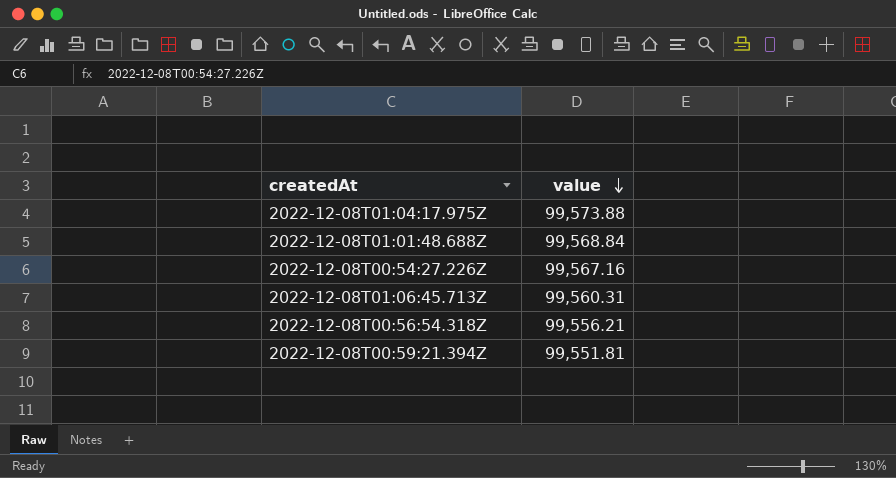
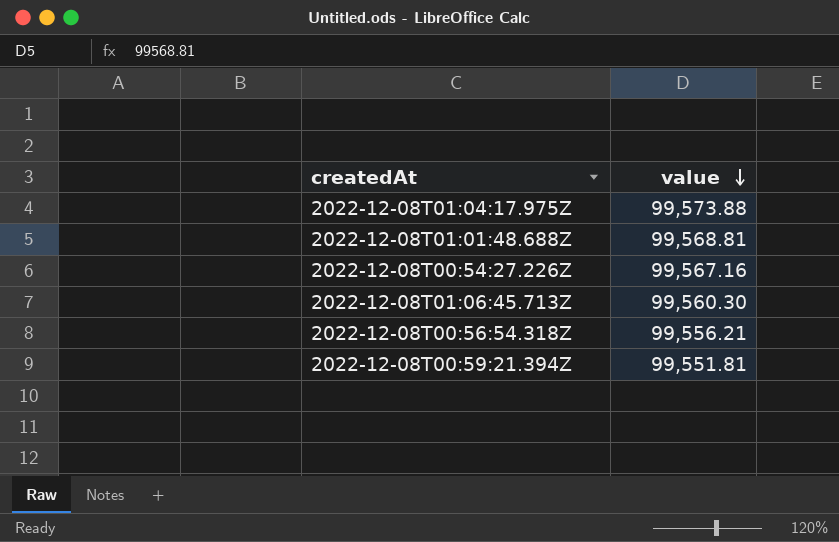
2022-12-08T01:01:48.688Z | value: 99,568.84 -> 99,568.81
2022-12-08T01:06:45.713Z | value: 99,560.31 -> 99,560.30

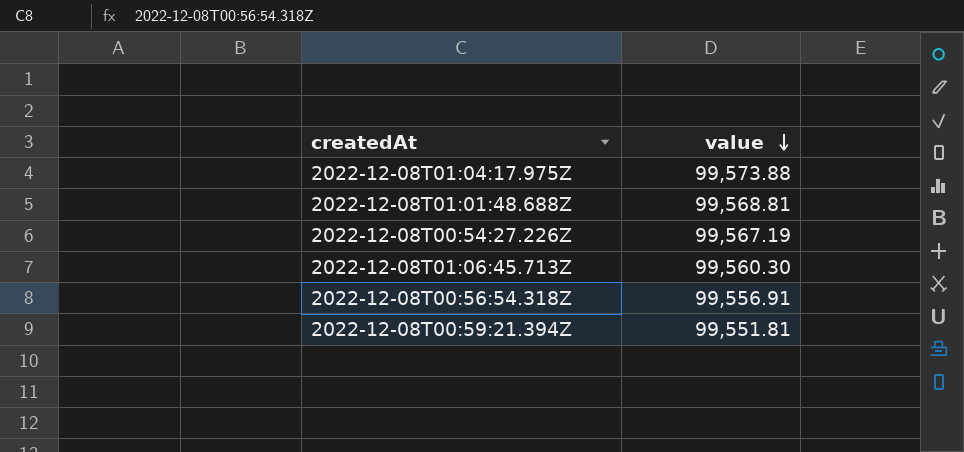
2022-12-08T00:54:27.226Z | value: 99,567.16 -> 99,567.19
2022-12-08T00:56:54.318Z | value: 99,556.21 -> 99,556.91

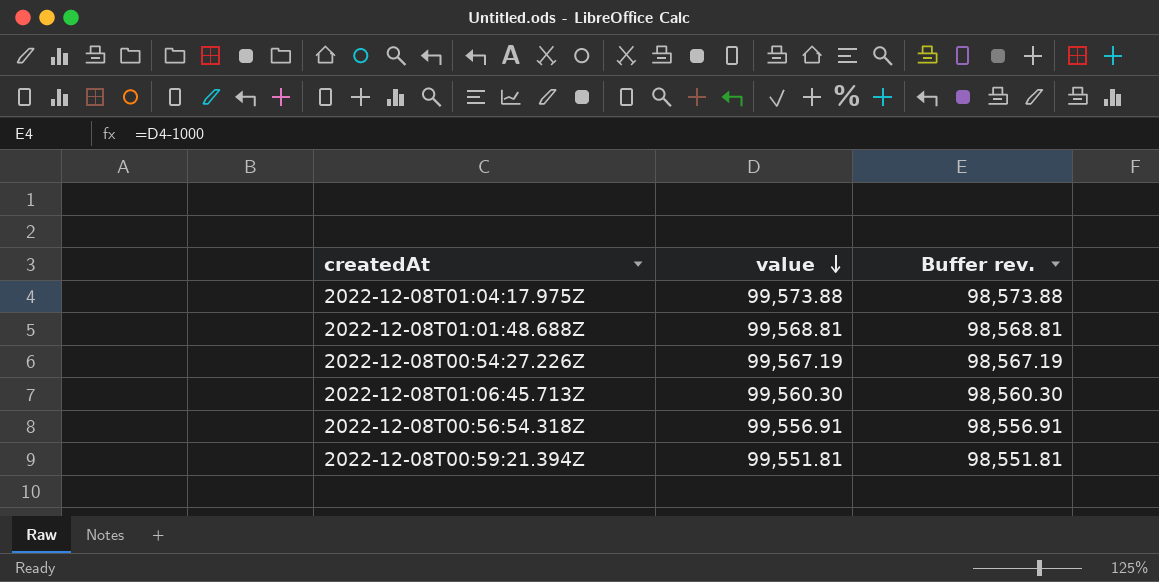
column Buffer rev. | formula: none -> [value] - 1000

